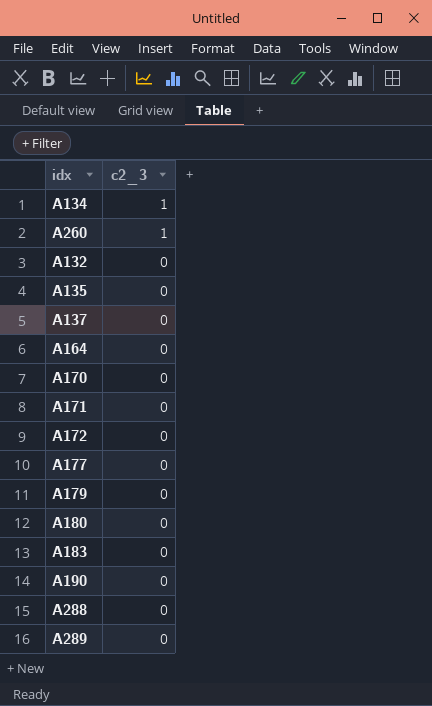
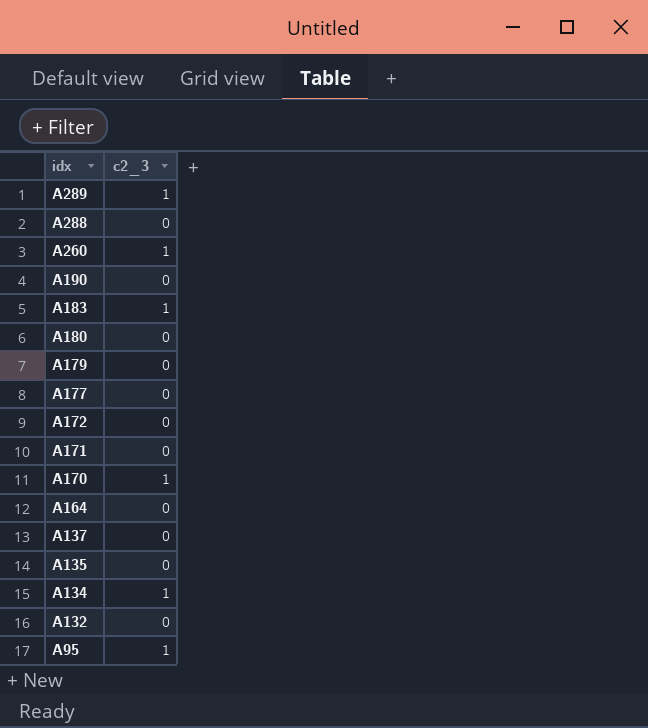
row order: c2_3 descending -> idx descending
A289 | c2_3: 0 -> 1
A183 | c2_3: 0 -> 1
A170 | c2_3: 0 -> 1
row A95: none -> 1

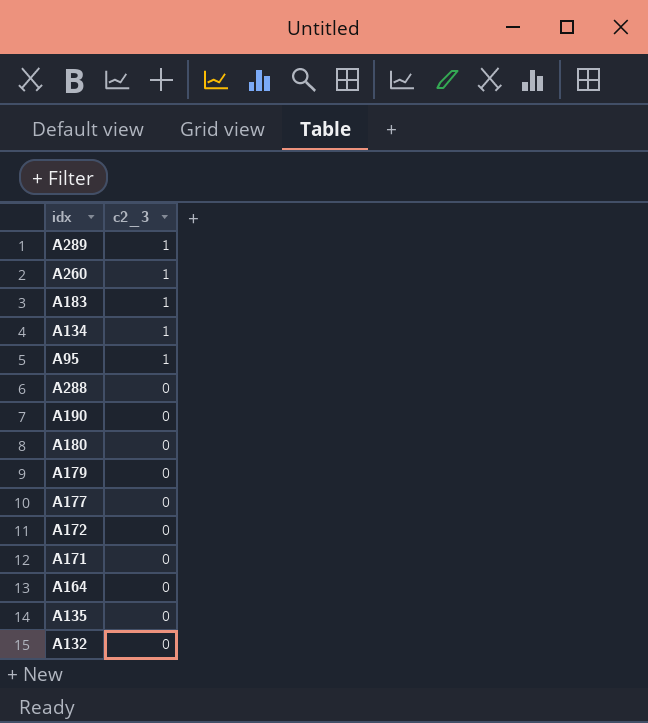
row order: idx descending -> c2_3 descending
row A170: 1 -> none
row A137: 0 -> none

